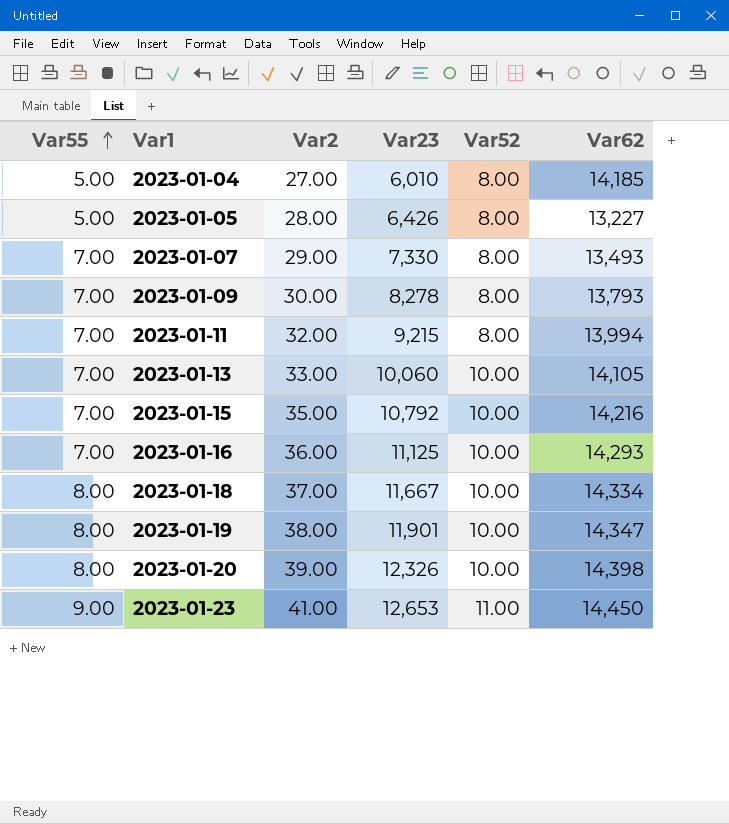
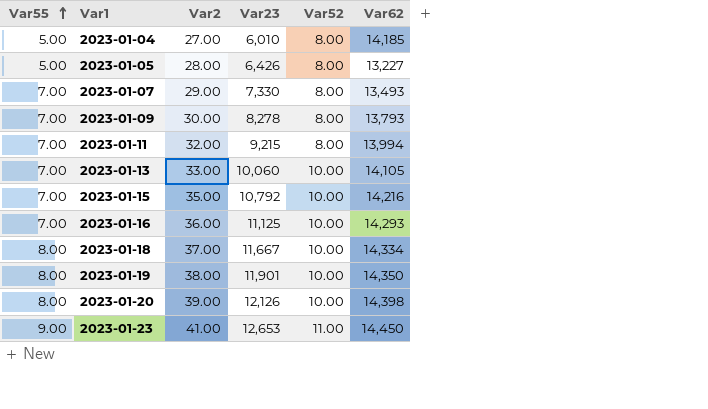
2023-01-19 | Var62: 14,347 -> 14,350
2023-01-20 | Var23: 12,326 -> 12,126

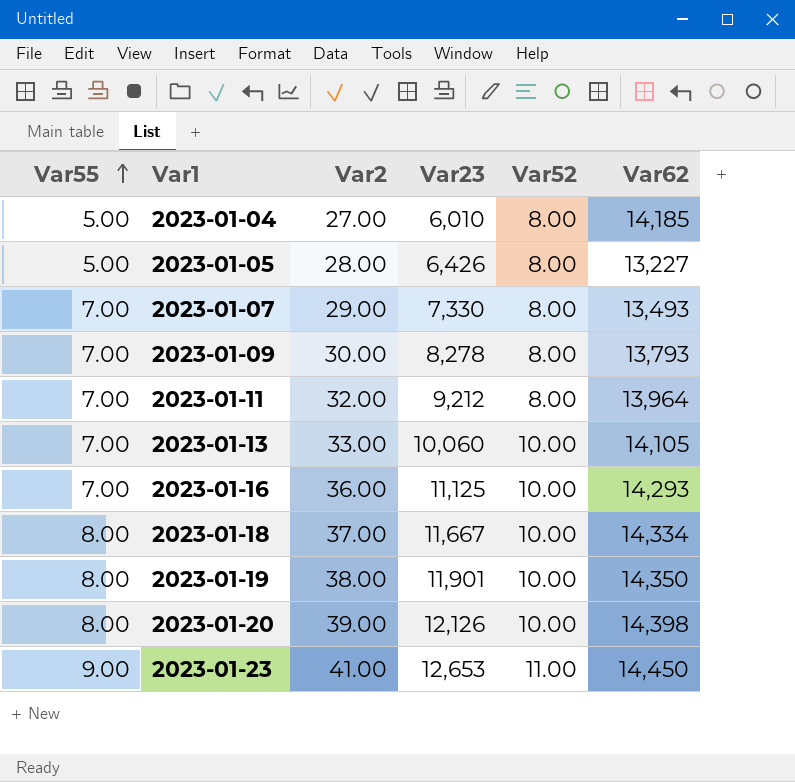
row 2023-01-15: 7.00 | 35.00 | 10,792 | 10.00 | 14,216 -> none
2023-01-11 | Var23: 9,215 -> 9,212
2023-01-11 | Var62: 13,994 -> 13,964

